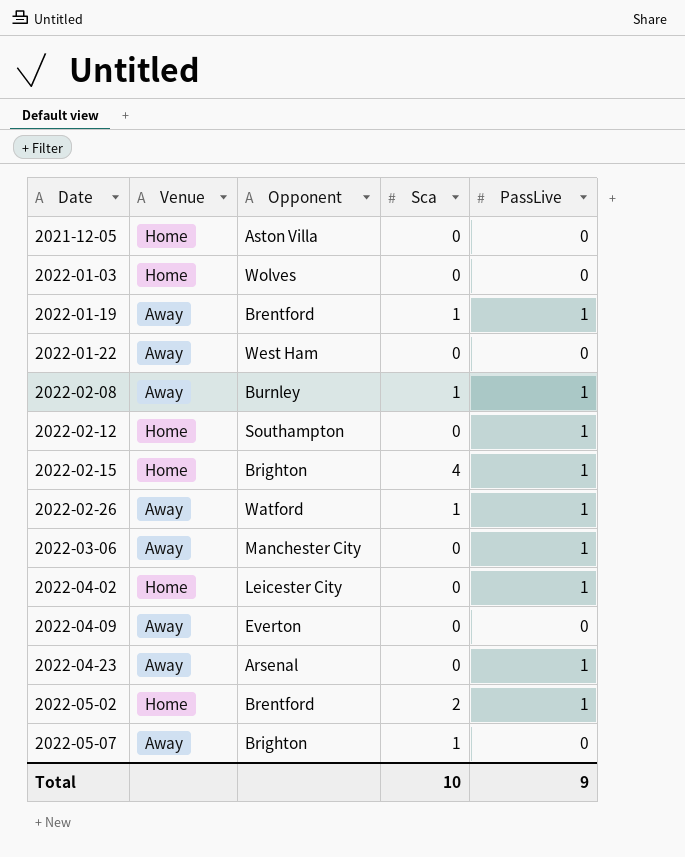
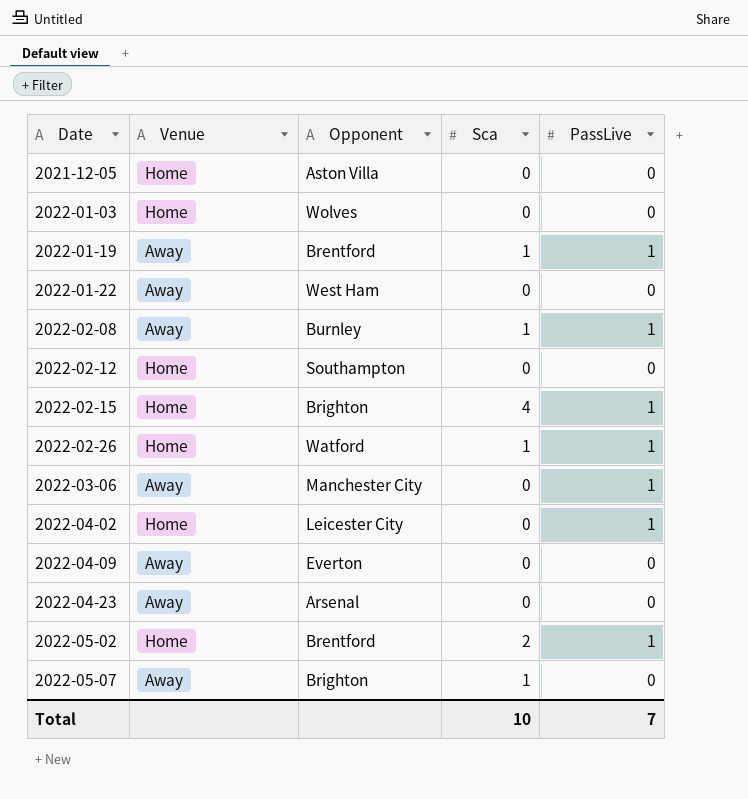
2022-02-12 | PassLive: 1 -> 0
2022-02-26 | Venue: Away -> Home
2022-04-23 | PassLive: 1 -> 0
Total | PassLive: 9 -> 7

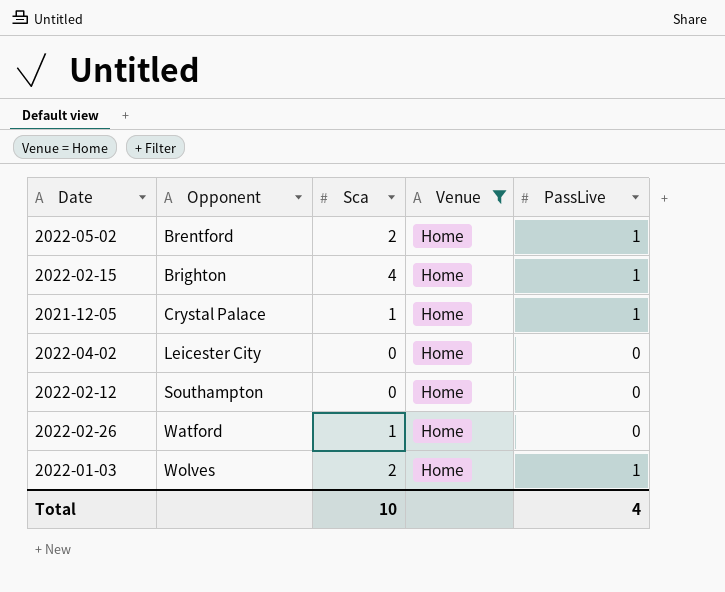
filter: none -> Venue = Home
row order: Date ascending -> Opponent ascending
column Venue | position: 2 -> 4
2021-12-05 | Opponent: Aston Villa -> Crystal Palace
2021-12-05 | Sca: 0 -> 1
2021-12-05 | PassLive: 0 -> 1
2022-04-02 | PassLive: 1 -> 0
2022-02-26 | PassLive: 1 -> 0
2022-01-03 | Sca: 0 -> 2
2022-01-03 | PassLive: 0 -> 1
Total | PassLive: 7 -> 4

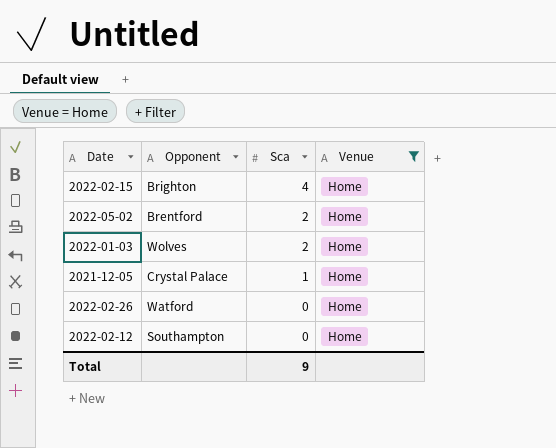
row order: Opponent ascending -> Sca descending
column PassLive | position: 5 -> none
row 2022-04-02: Leicester City | 0 | Home | 0 -> none
2022-02-26 | Sca: 1 -> 0
Total | Sca: 10 -> 9

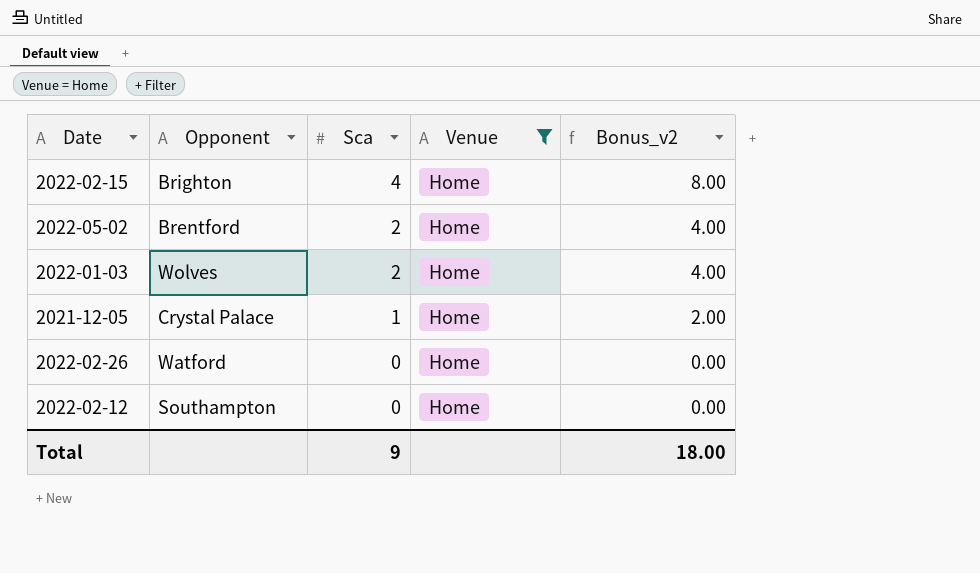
column Bonus_v2 | formula: none -> [Sca] * 2

